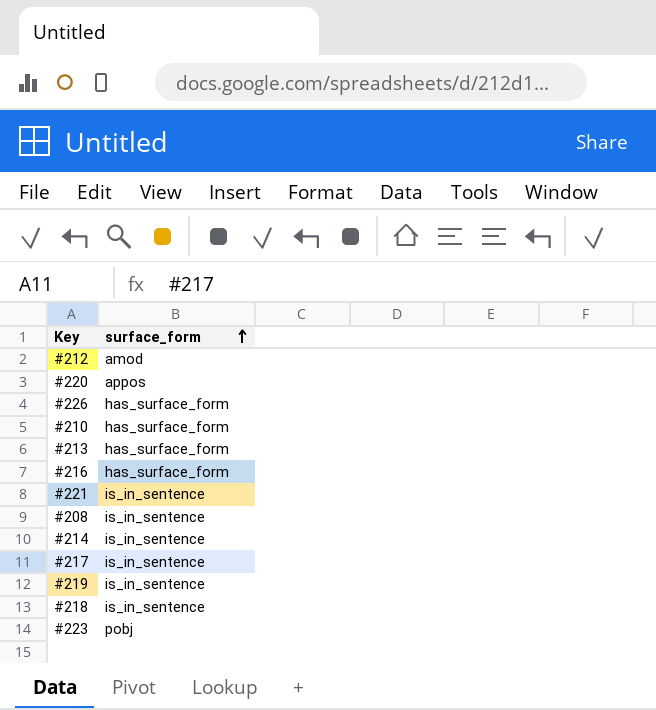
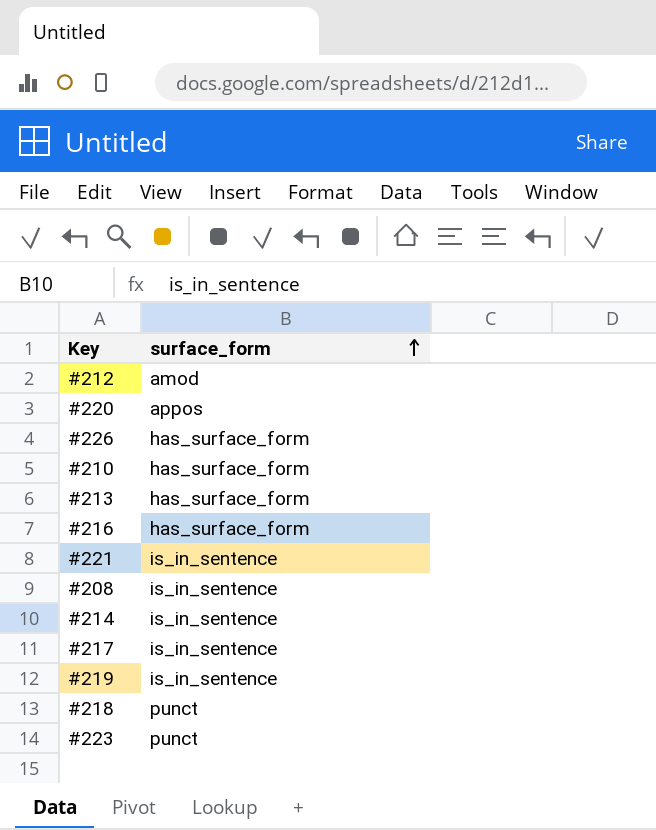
#218 | surface_form: is_in_sentence -> punct
#223 | surface_form: pobj -> punct

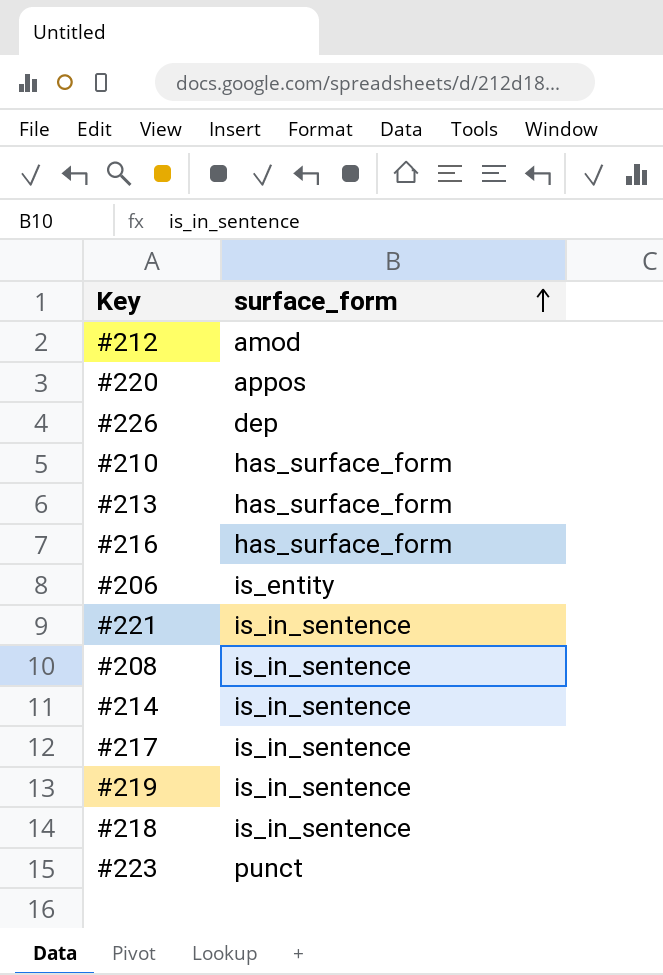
#226 | surface_form: has_surface_form -> dep
row #206: none -> is_entity
#218 | surface_form: punct -> is_in_sentence

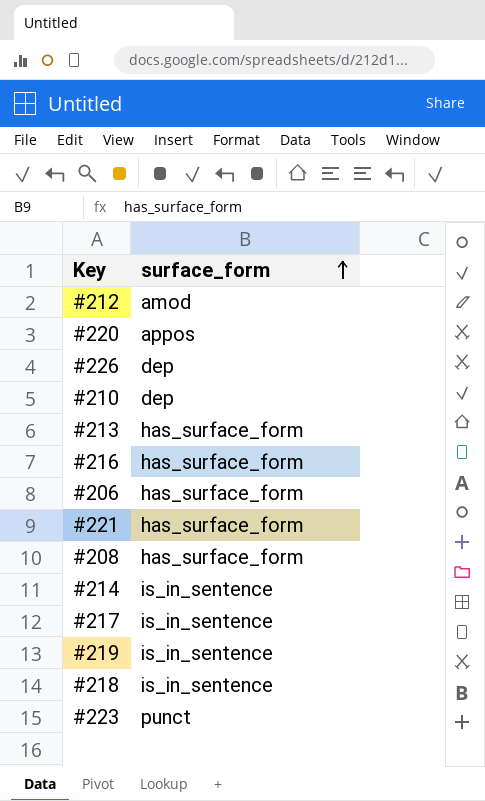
#210 | surface_form: has_surface_form -> dep
#206 | surface_form: is_entity -> has_surface_form
#221 | surface_form: is_in_sentence -> has_surface_form
#208 | surface_form: is_in_sentence -> has_surface_form

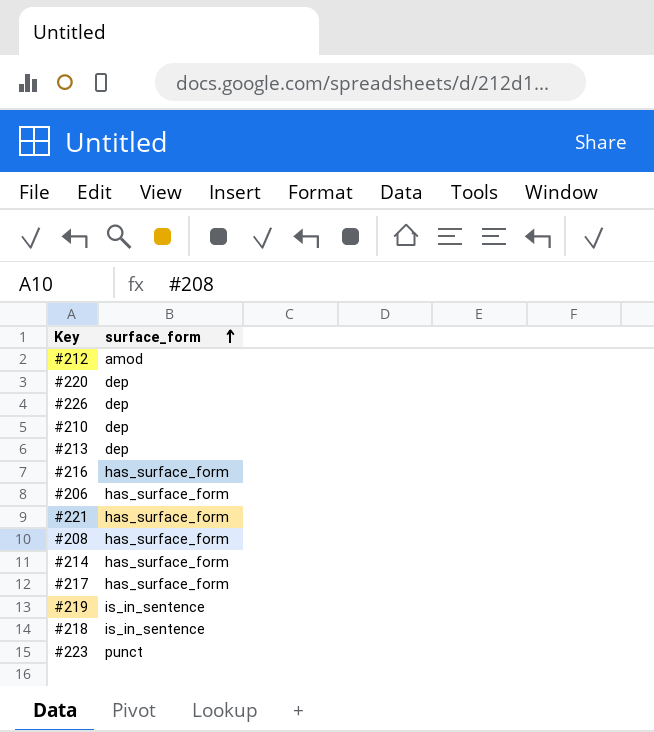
#220 | surface_form: appos -> dep
#213 | surface_form: has_surface_form -> dep
#214 | surface_form: is_in_sentence -> has_surface_form
#217 | surface_form: is_in_sentence -> has_surface_form

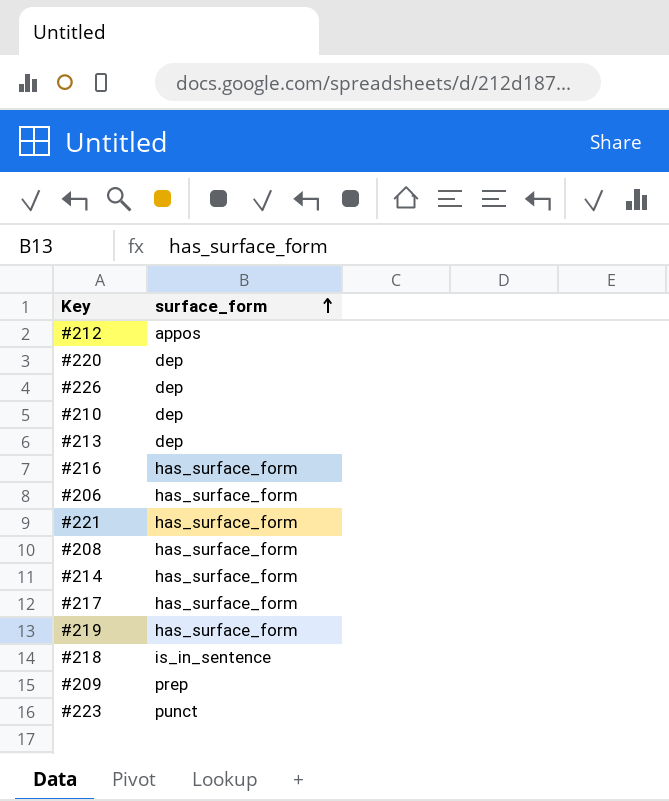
#212 | surface_form: amod -> appos
#219 | surface_form: is_in_sentence -> has_surface_form
row #209: none -> prep

